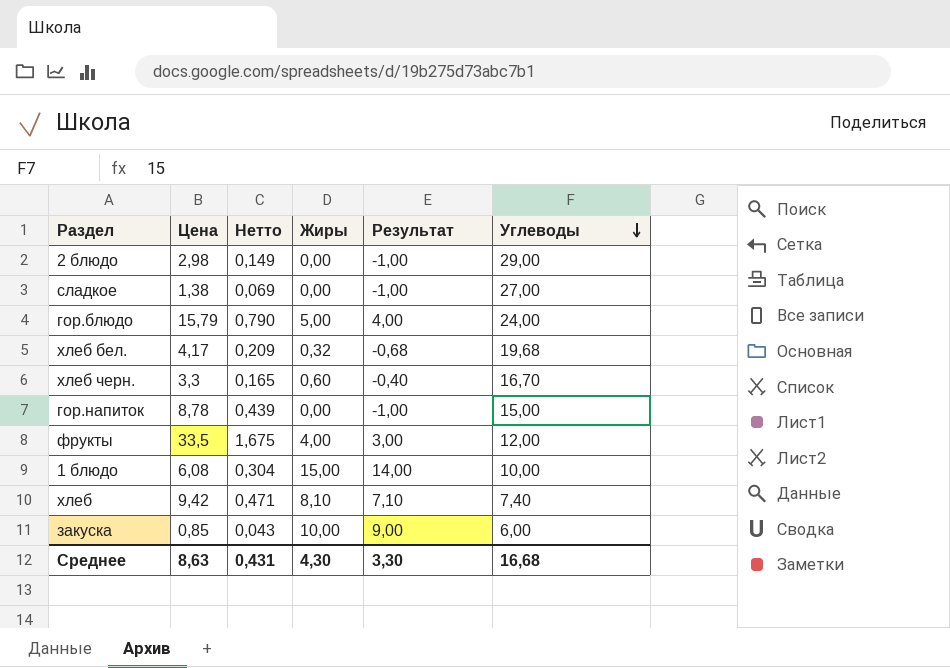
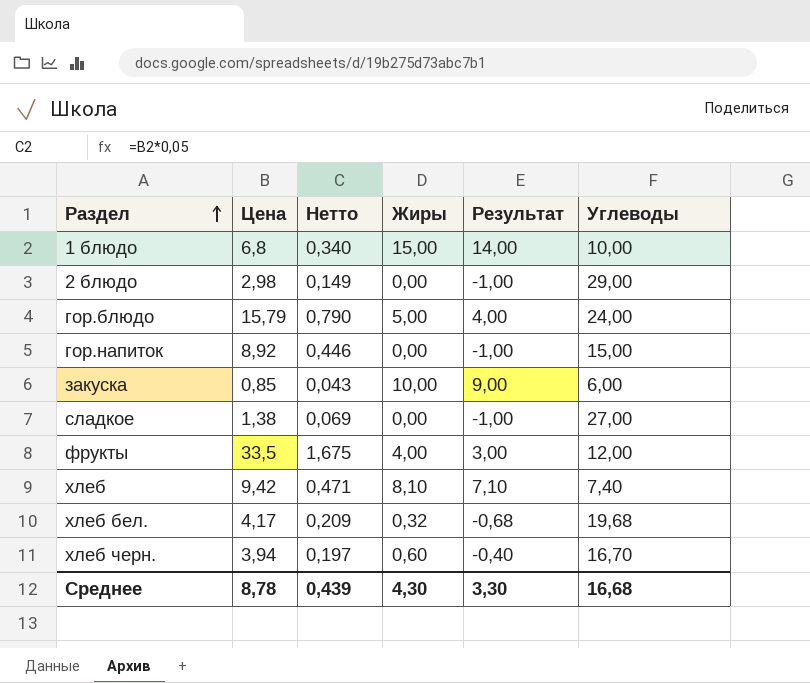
row order: Углеводы descending -> Раздел ascending
1 блюдо | Цена: 6,08 -> 6,8
1 блюдо | Нетто: 0,304 -> 0,340
гор.напиток | Цена: 8,78 -> 8,92
гор.напиток | Нетто: 0,439 -> 0,446
хлеб черн. | Цена: 3,3 -> 3,94
хлеб черн. | Нетто: 0,165 -> 0,197
Среднее | Цена: 8,63 -> 8,78
Среднее | Нетто: 0,431 -> 0,439

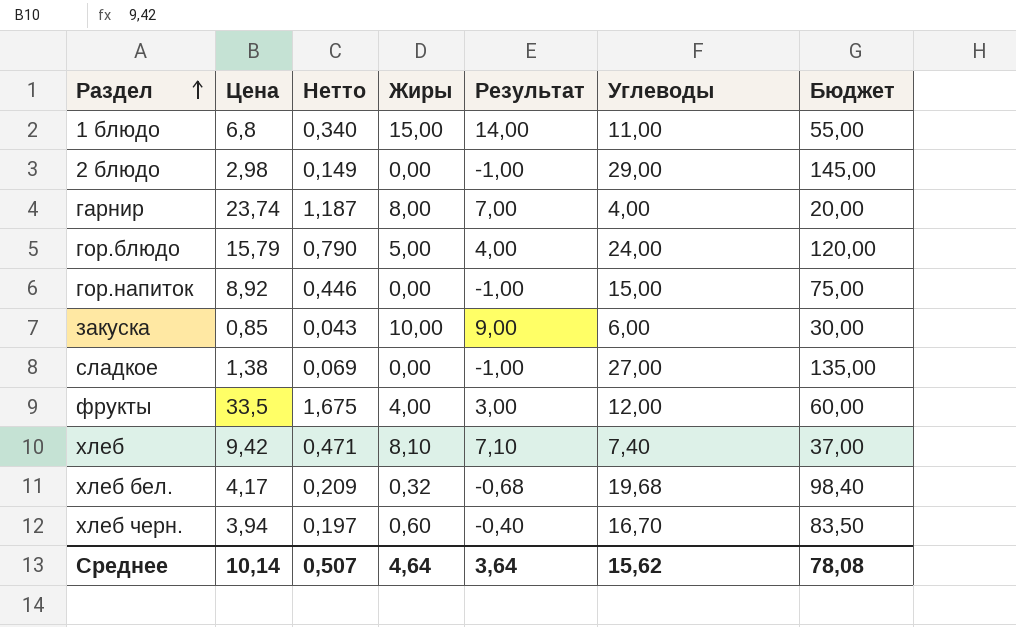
column Бюджет | formula: none -> [Углеводы] * 5
1 блюдо | Углеводы: 10,00 -> 11,00
row гарнир: none -> 23,74 | 1,187 | 8,00 | 7,00 | 4,00 | 20,00
Среднее | Цена: 8,78 -> 10,14
Среднее | Нетто: 0,439 -> 0,507
Среднее | Жиры: 4,30 -> 4,64
Среднее | Результат: 3,30 -> 3,64
Среднее | Углеводы: 16,68 -> 15,62

